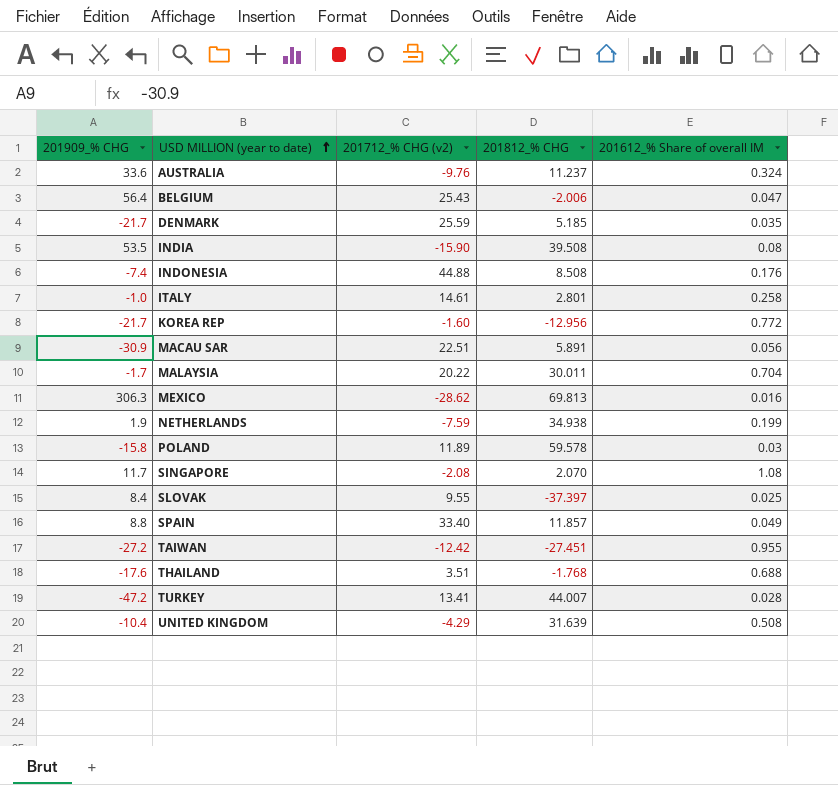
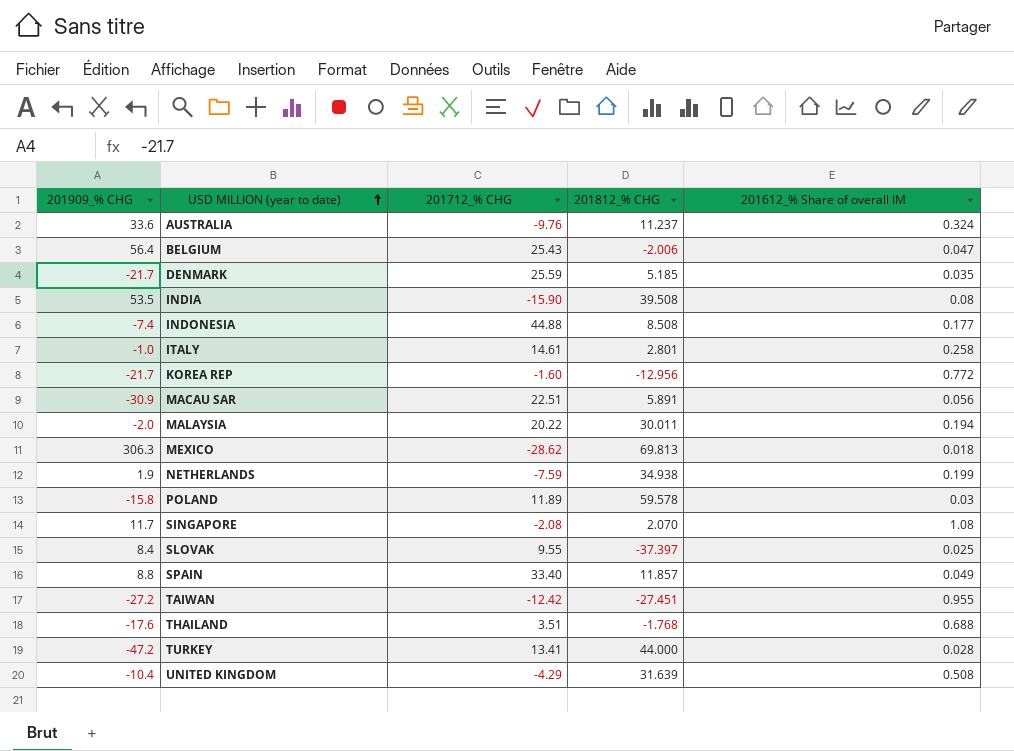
column name: 201712_% CHG (v2) -> 201712_% CHG
INDONESIA | 201612_% Share of overall IM: 0.176 -> 0.177
MALAYSIA | 201909_% CHG: -1.7 -> -2.0
MALAYSIA | 201612_% Share of overall IM: 0.704 -> 0.194
MEXICO | 201612_% Share of overall IM: 0.016 -> 0.018
TURKEY | 201812_% CHG: 44.007 -> 44.000

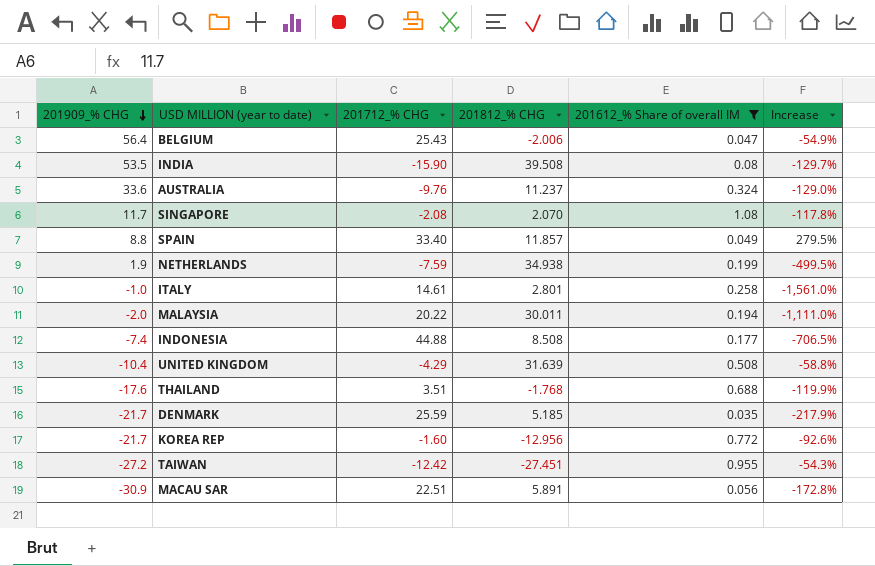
filter: none -> 201612_% Share of overall IM >= 0.035
row order: USD MILLION (year to date) ascending -> 201909_% CHG descending
column Increase | formula: none -> ([201712_% CHG] - [201909_% CHG]) / [201909_% CHG]

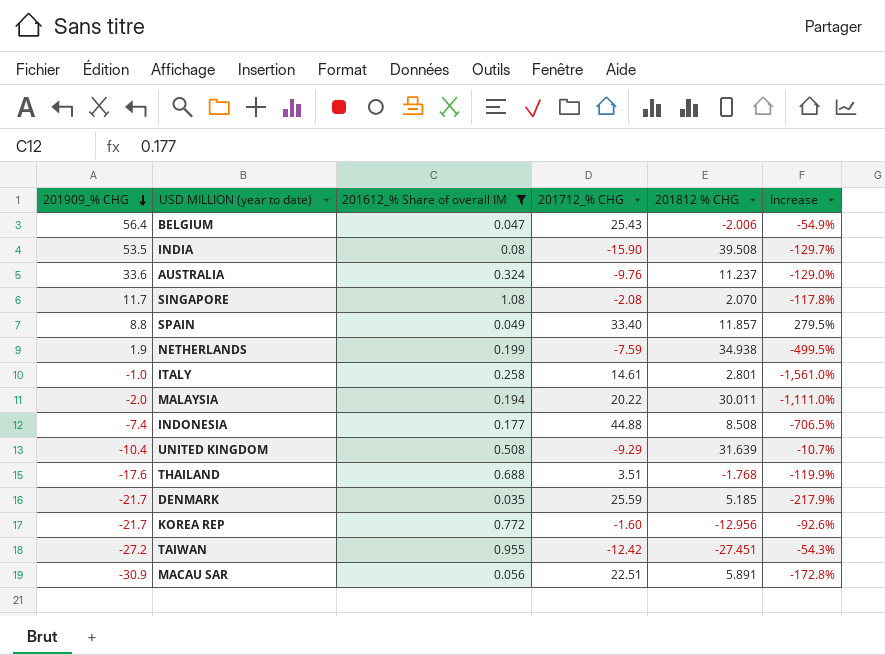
column 201612_% Share of overall IM | position: 5 -> 3
column name: 201812_% CHG -> 201812 % CHG
UNITED KINGDOM | 201712_% CHG: -4.29 -> -9.29
UNITED KINGDOM | Increase: -58.8% -> -10.7%

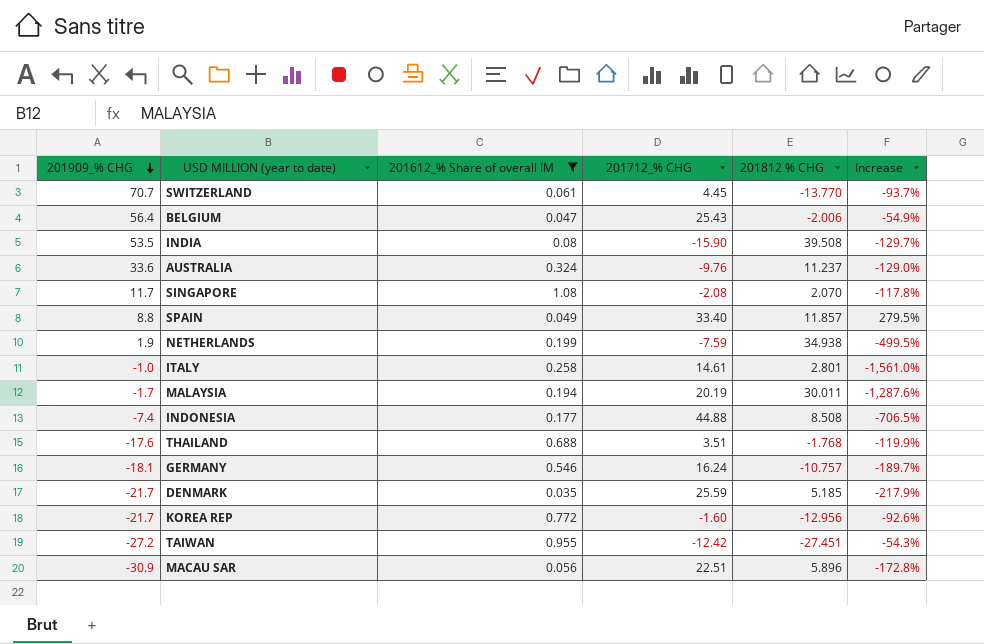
row UNITED KINGDOM: -10.4 | 0.508 | -9.29 | 31.639 | -10.7% -> none
row SWITZERLAND: none -> 70.7 | 0.061 | 4.45 | -13.770 | -93.7%
MALAYSIA | 201909_% CHG: -2.0 -> -1.7
MALAYSIA | 201712_% CHG: 20.22 -> 20.19
MALAYSIA | Increase: -1,111.0% -> -1,287.6%
row GERMANY: none -> -18.1 | 0.546 | 16.24 | -10.757 | -189.7%
MACAU SAR | 201812 % CHG: 5.891 -> 5.896

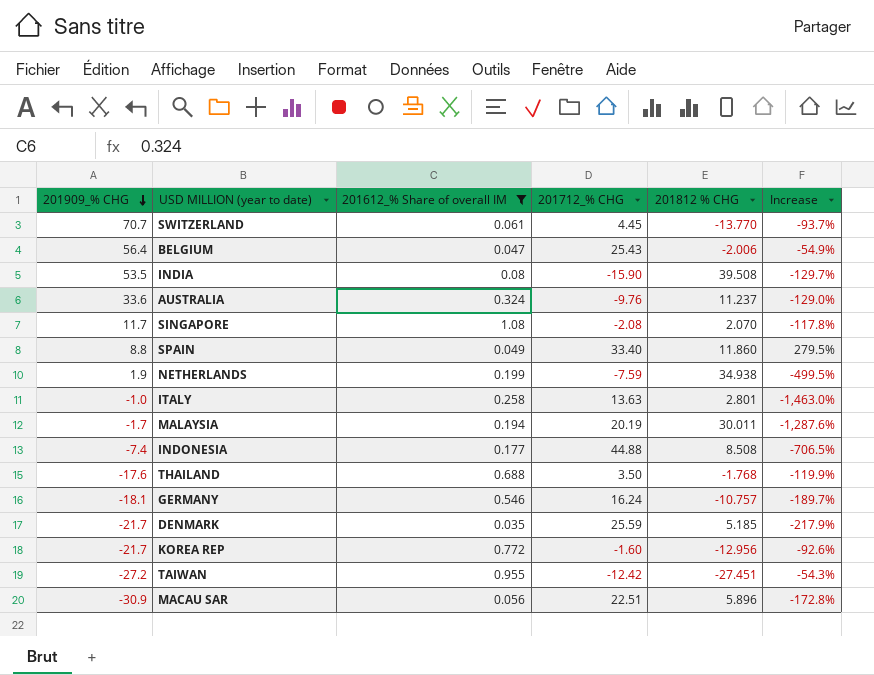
SPAIN | 201812 % CHG: 11.857 -> 11.860
ITALY | 201712_% CHG: 14.61 -> 13.63
ITALY | Increase: -1,561.0% -> -1,463.0%
THAILAND | 201712_% CHG: 3.51 -> 3.50

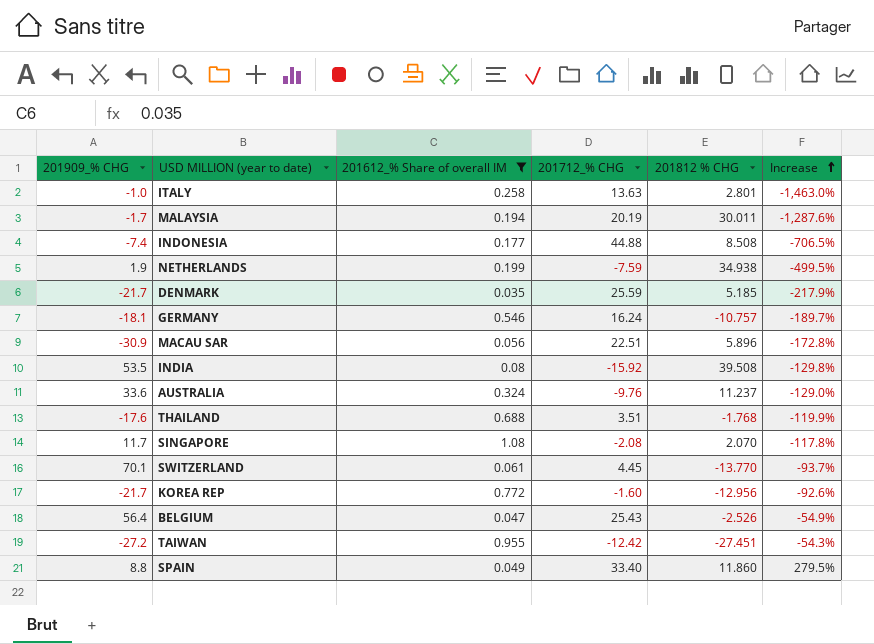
row order: 201909_% CHG descending -> Increase ascending
INDIA | 201712_% CHG: -15.90 -> -15.92
INDIA | Increase: -129.7% -> -129.8%
THAILAND | 201712_% CHG: 3.50 -> 3.51
SWITZERLAND | 201909_% CHG: 70.7 -> 70.1
BELGIUM | 201812 % CHG: -2.006 -> -2.526

